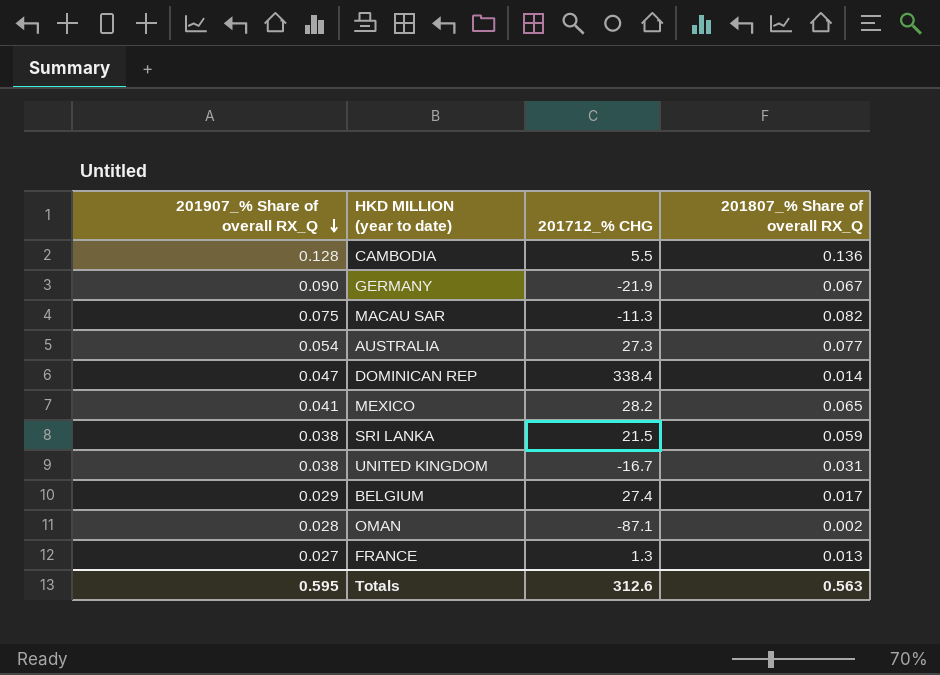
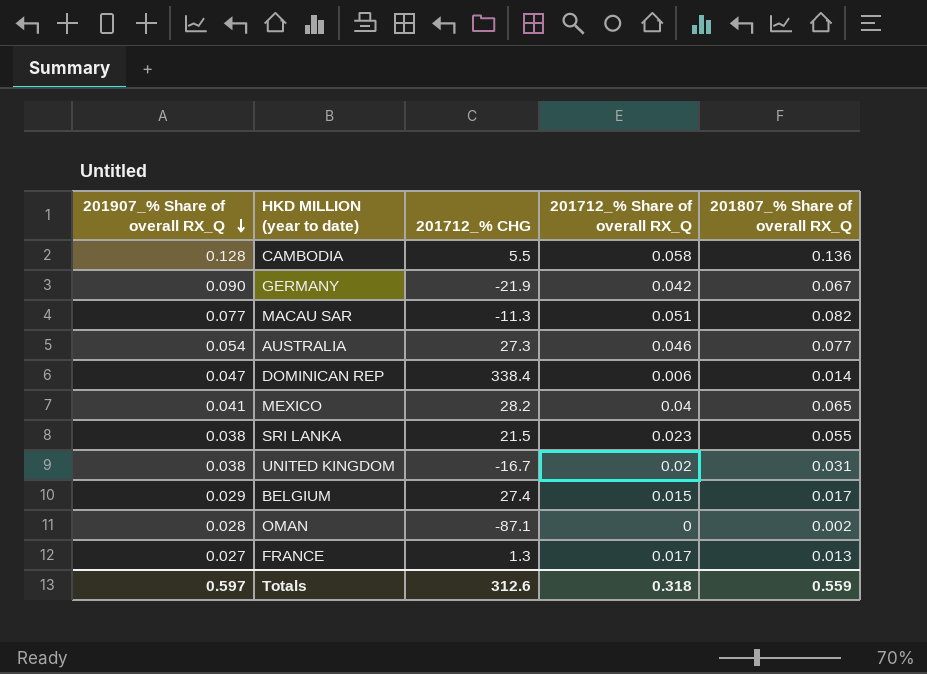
column 201712_% Share of overall RX_Q | position: none -> 4
MACAU SAR | 201907_% Share of overall RX_Q: 0.075 -> 0.077
SRI LANKA | 201807_% Share of overall RX_Q: 0.059 -> 0.055
Totals | 201907_% Share of overall RX_Q: 0.595 -> 0.597
Totals | 201807_% Share of overall RX_Q: 0.563 -> 0.559

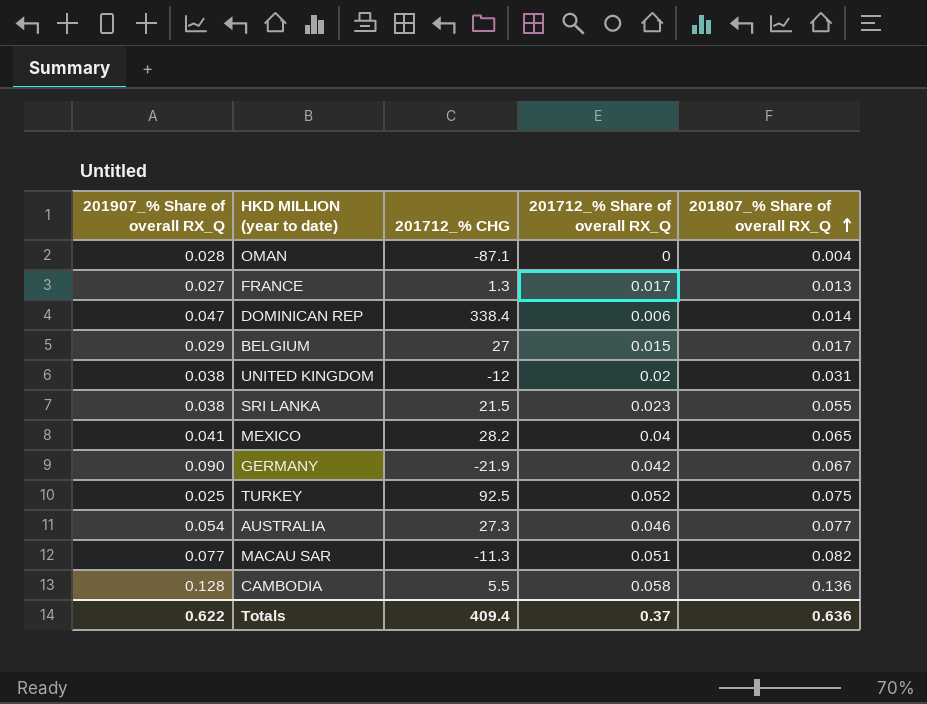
row order: 201907_% Share of overall RX_Q descending -> 201807_% Share of overall RX_Q ascending
OMAN | 201807_% Share of overall RX_Q: 0.002 -> 0.004
BELGIUM | 201712_% CHG: 27.4 -> 27
UNITED KINGDOM | 201712_% CHG: -16.7 -> -12
row TURKEY: none -> 0.025 | 92.5 | 0.052 | 0.075
Totals | 201907_% Share of overall RX_Q: 0.597 -> 0.622
Totals | 201712_% CHG: 312.6 -> 409.4
Totals | 201712_% Share of overall RX_Q: 0.318 -> 0.37
Totals | 201807_% Share of overall RX_Q: 0.559 -> 0.636

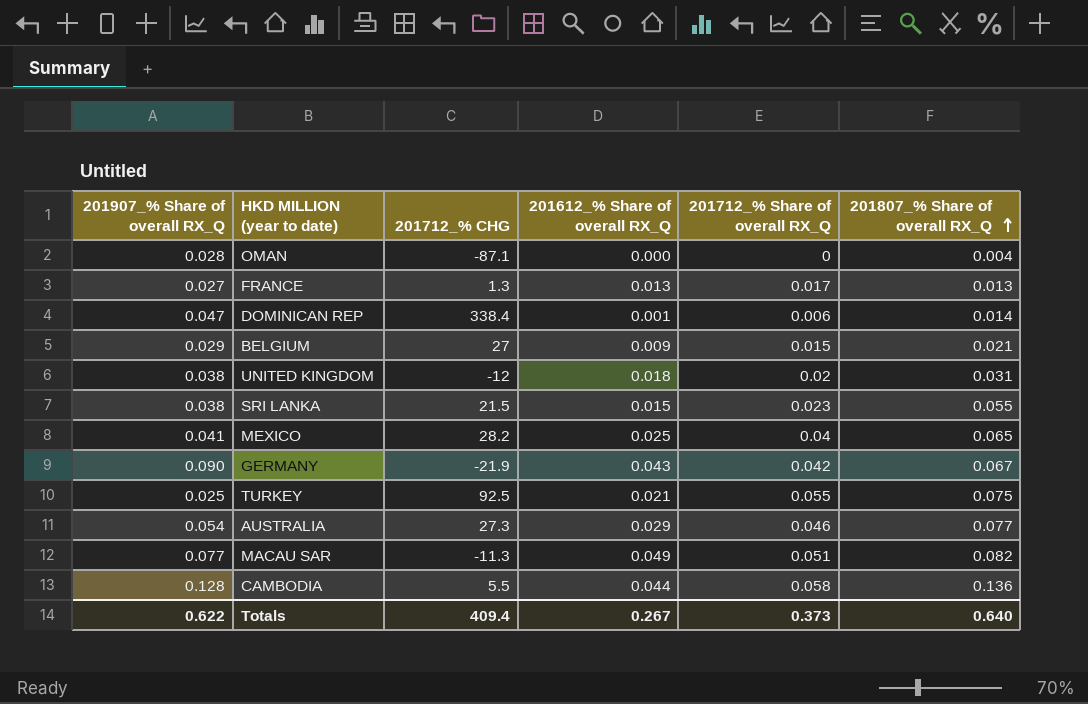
column 201612_% Share of overall RX_Q | position: none -> 4
BELGIUM | 201807_% Share of overall RX_Q: 0.017 -> 0.021
TURKEY | 201712_% Share of overall RX_Q: 0.052 -> 0.055
Totals | 201712_% Share of overall RX_Q: 0.37 -> 0.373
Totals | 201807_% Share of overall RX_Q: 0.636 -> 0.640

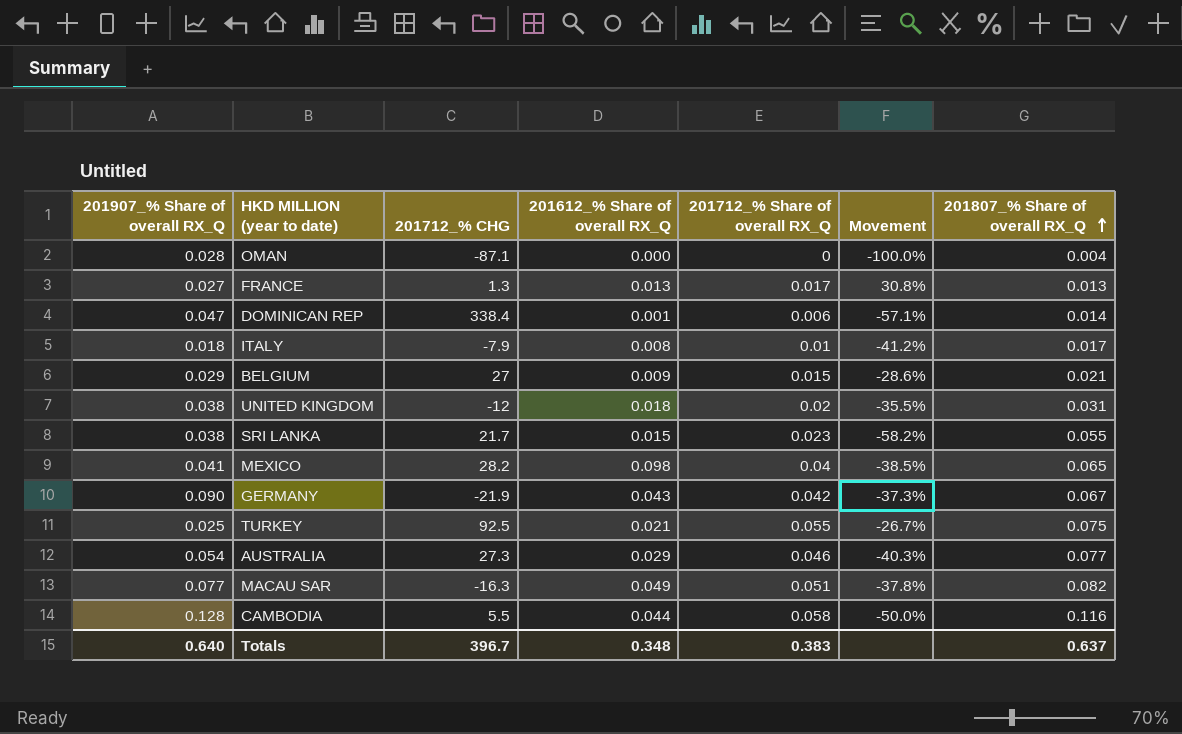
column Movement | formula: none -> ([201712_% Share of overall RX_Q] - [201807_% Share of overall RX_Q]) / [201807_% Share of overall RX_Q]
row ITALY: none -> 0.018 | -7.9 | 0.008 | 0.01 | -41.2% | 0.017
SRI LANKA | 201712_% CHG: 21.5 -> 21.7
MEXICO | 201612_% Share of overall RX_Q: 0.025 -> 0.098
MACAU SAR | 201712_% CHG: -11.3 -> -16.3
CAMBODIA | 201807_% Share of overall RX_Q: 0.136 -> 0.116
Totals | 201907_% Share of overall RX_Q: 0.622 -> 0.640
Totals | 201712_% CHG: 409.4 -> 396.7
Totals | 201612_% Share of overall RX_Q: 0.267 -> 0.348
Totals | 201712_% Share of overall RX_Q: 0.373 -> 0.383
Totals | 201807_% Share of overall RX_Q: 0.640 -> 0.637

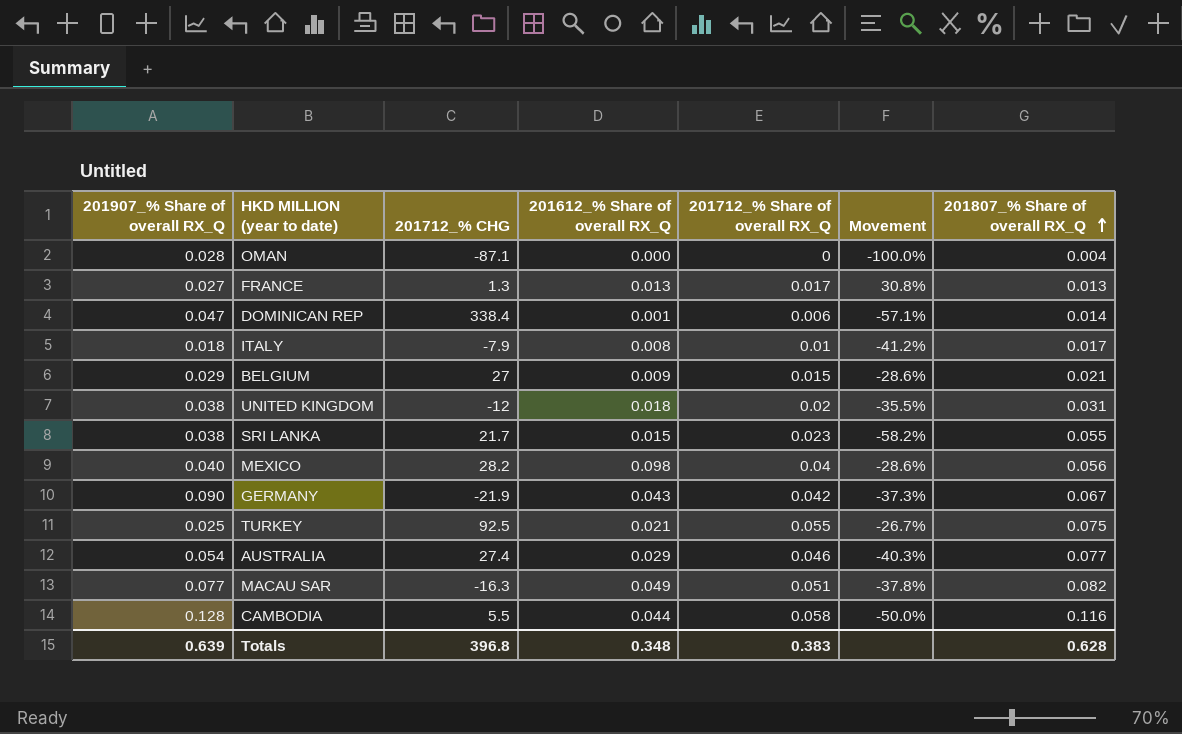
MEXICO | 201907_% Share of overall RX_Q: 0.041 -> 0.040
MEXICO | Movement: -38.5% -> -28.6%
MEXICO | 201807_% Share of overall RX_Q: 0.065 -> 0.056
AUSTRALIA | 201712_% CHG: 27.3 -> 27.4
Totals | 201907_% Share of overall RX_Q: 0.640 -> 0.639
Totals | 201712_% CHG: 396.7 -> 396.8
Totals | 201807_% Share of overall RX_Q: 0.637 -> 0.628

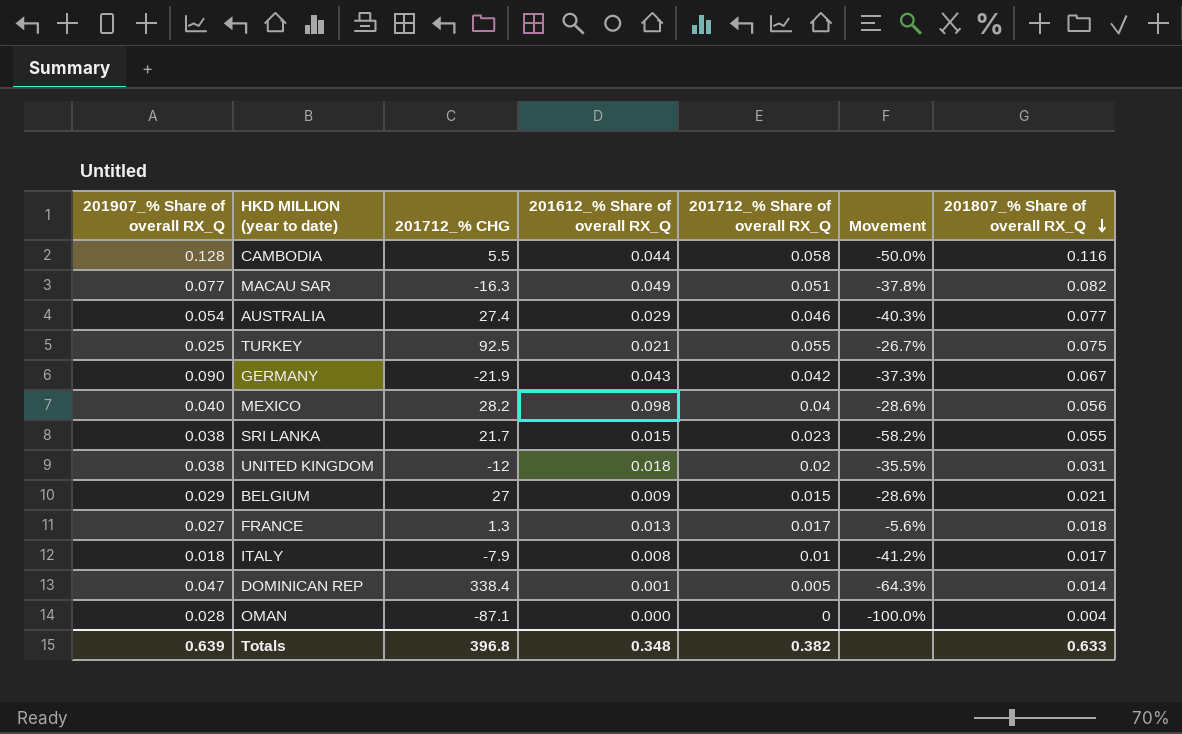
row order: 201807_% Share of overall RX_Q ascending -> 201807_% Share of overall RX_Q descending
FRANCE | Movement: 30.8% -> -5.6%
FRANCE | 201807_% Share of overall RX_Q: 0.013 -> 0.018
DOMINICAN REP | 201712_% Share of overall RX_Q: 0.006 -> 0.005
DOMINICAN REP | Movement: -57.1% -> -64.3%
Totals | 201712_% Share of overall RX_Q: 0.383 -> 0.382
Totals | 201807_% Share of overall RX_Q: 0.628 -> 0.633

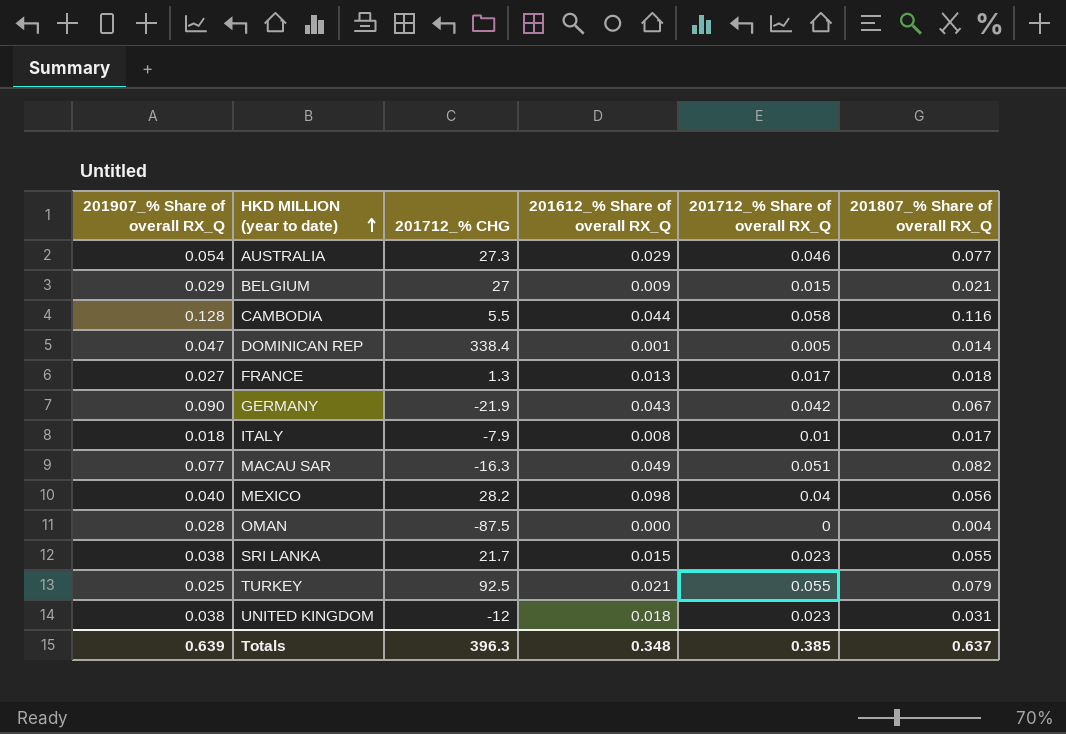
row order: 201807_% Share of overall RX_Q descending -> HKD MILLION (year to date) ascending
column Movement | formula: ([201712_% Share of overall RX_Q] - [201807_% Share of overall RX_Q]) / [201807_% Share of overall RX_Q] -> none
AUSTRALIA | 201712_% CHG: 27.4 -> 27.3
OMAN | 201712_% CHG: -87.1 -> -87.5
TURKEY | 201807_% Share of overall RX_Q: 0.075 -> 0.079
UNITED KINGDOM | 201712_% Share of overall RX_Q: 0.02 -> 0.023
Totals | 201712_% CHG: 396.8 -> 396.3
Totals | 201712_% Share of overall RX_Q: 0.382 -> 0.385
Totals | 201807_% Share of overall RX_Q: 0.633 -> 0.637

